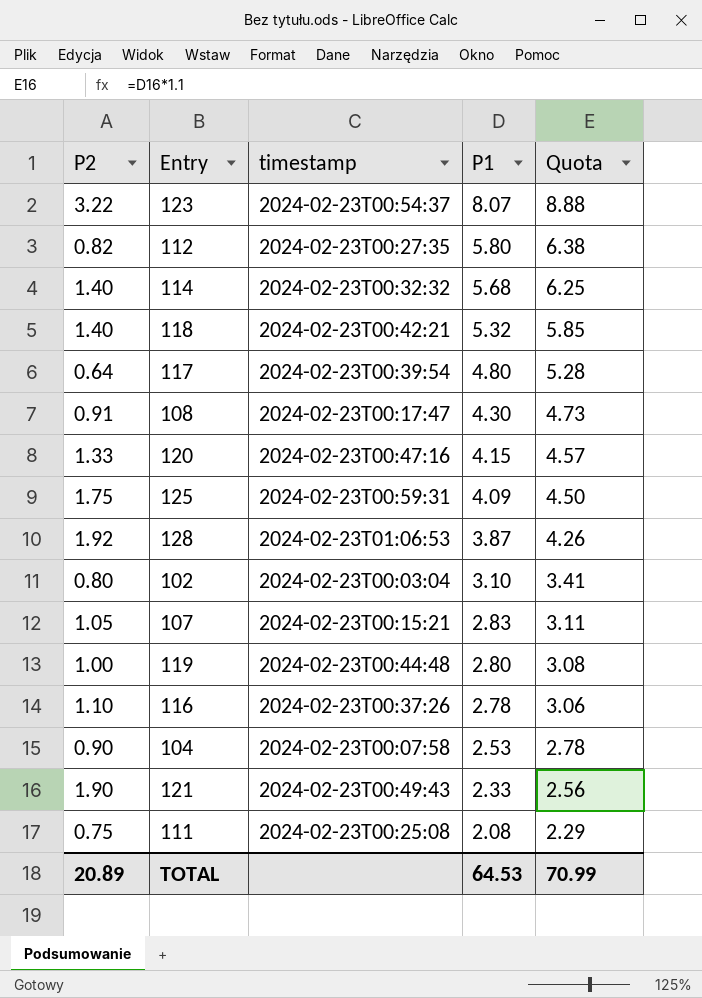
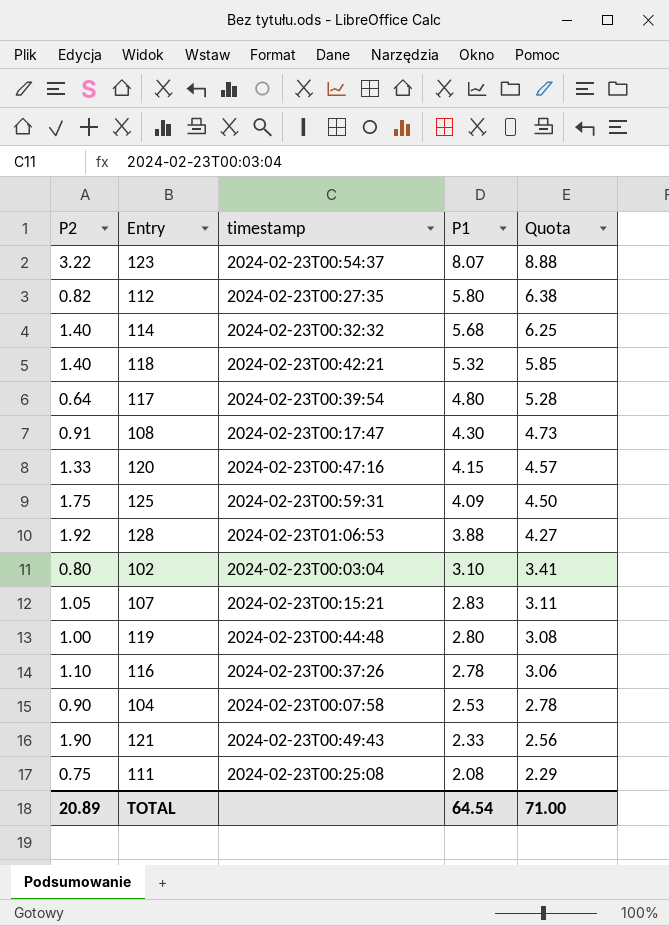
128 | P1: 3.87 -> 3.88
128 | Quota: 4.26 -> 4.27
TOTAL | P1: 64.53 -> 64.54
TOTAL | Quota: 70.99 -> 71.00

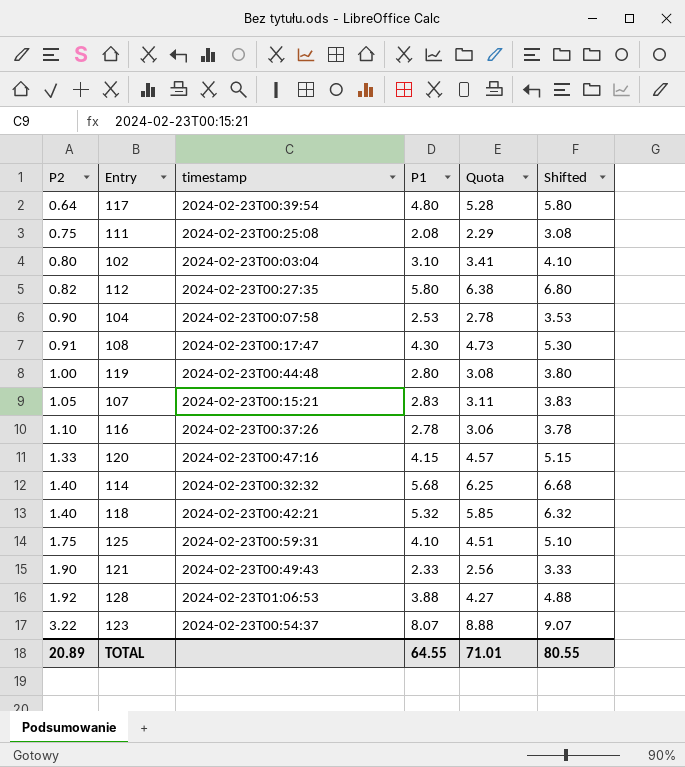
row order: P1 descending -> P2 ascending
column Shifted | formula: none -> [P1] + 1
125 | P1: 4.09 -> 4.10
125 | Quota: 4.50 -> 4.51
TOTAL | P1: 64.54 -> 64.55
TOTAL | Quota: 71.00 -> 71.01

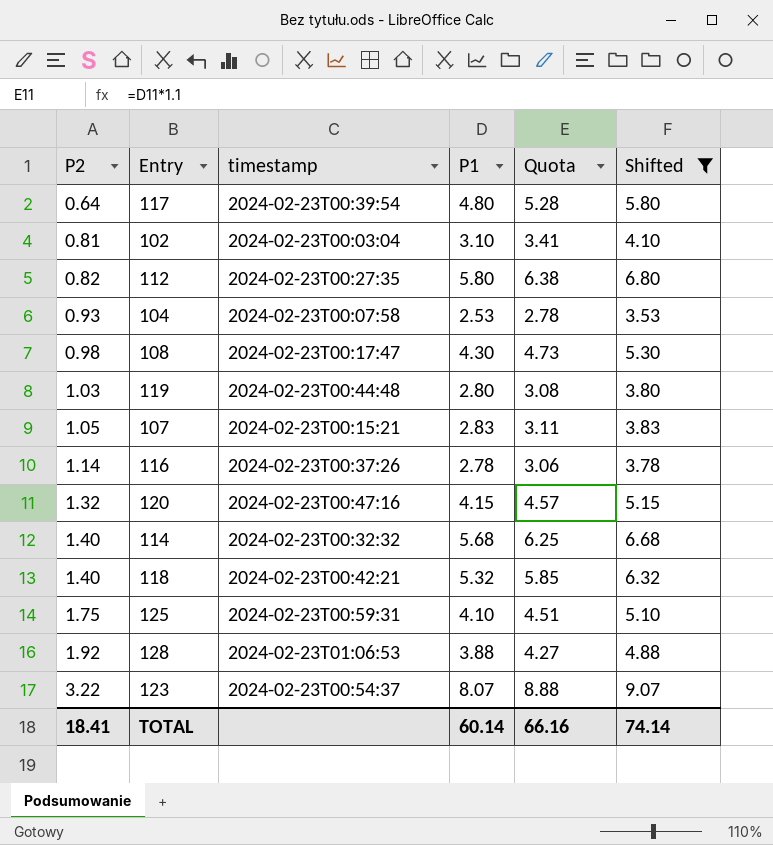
filter: none -> Shifted >= 3.53
102 | P2: 0.80 -> 0.81
104 | P2: 0.90 -> 0.93
108 | P2: 0.91 -> 0.98
119 | P2: 1.00 -> 1.03
116 | P2: 1.10 -> 1.14
120 | P2: 1.33 -> 1.32
TOTAL | P2: 20.89 -> 18.41
TOTAL | P1: 64.55 -> 60.14
TOTAL | Quota: 71.01 -> 66.16
TOTAL | Shifted: 80.55 -> 74.14

